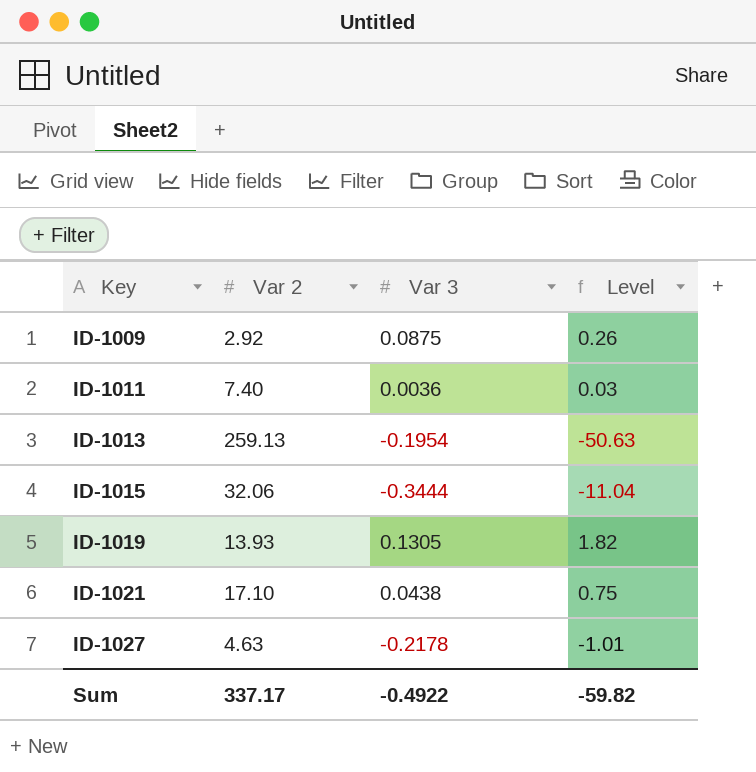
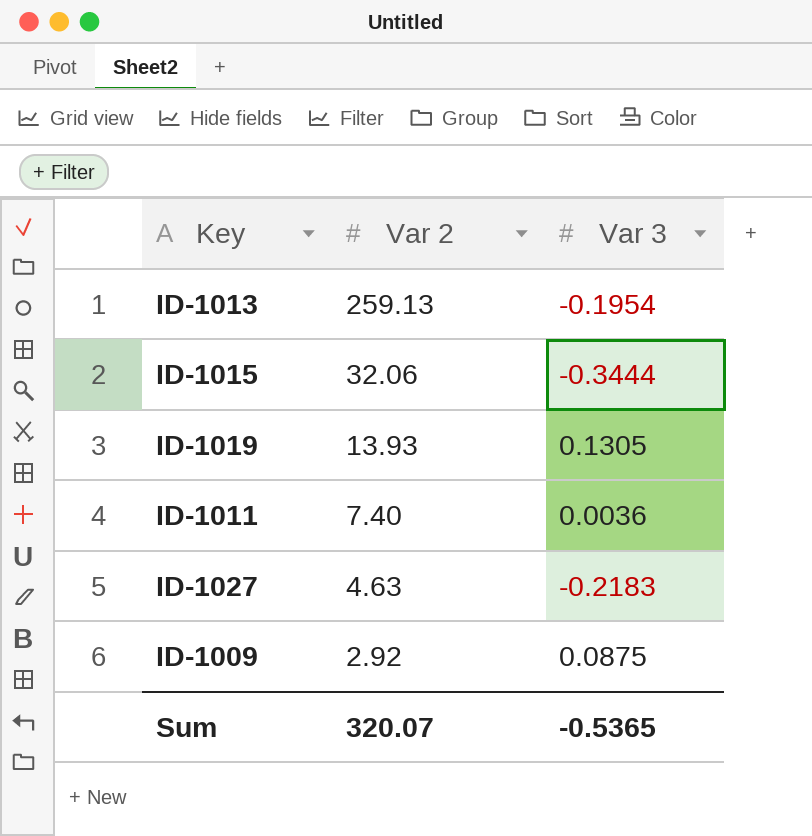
row order: Key ascending -> Var 2 descending
column Level | formula: [Var 2] * [Var 3] -> none
row ID-1021: 17.10 | 0.0438 | 0.75 -> none
ID-1027 | Var 3: -0.2178 -> -0.2183
Sum | Var 2: 337.17 -> 320.07
Sum | Var 3: -0.4922 -> -0.5365

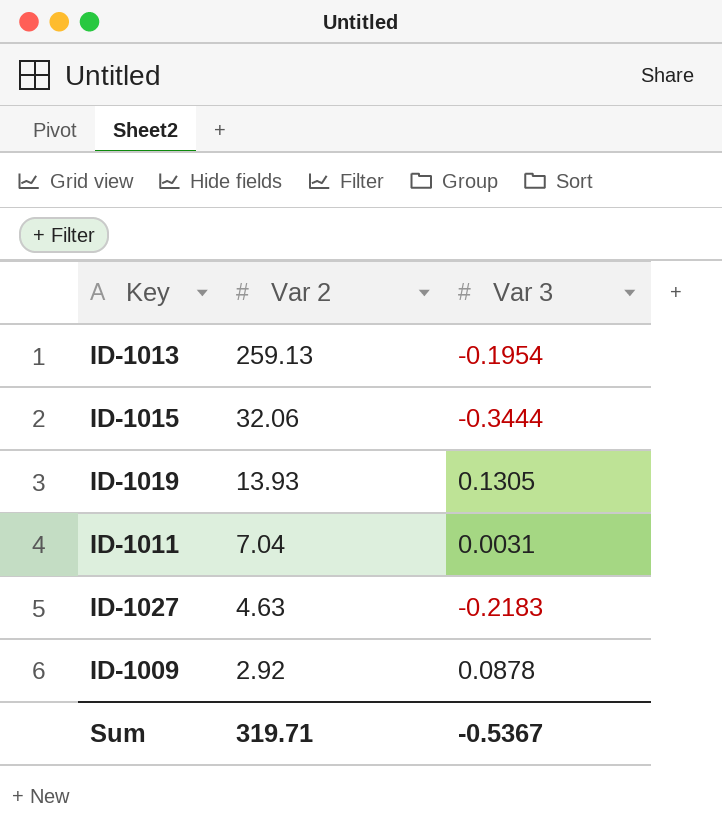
ID-1011 | Var 2: 7.40 -> 7.04
ID-1011 | Var 3: 0.0036 -> 0.0031
ID-1009 | Var 3: 0.0875 -> 0.0878
Sum | Var 2: 320.07 -> 319.71
Sum | Var 3: -0.5365 -> -0.5367

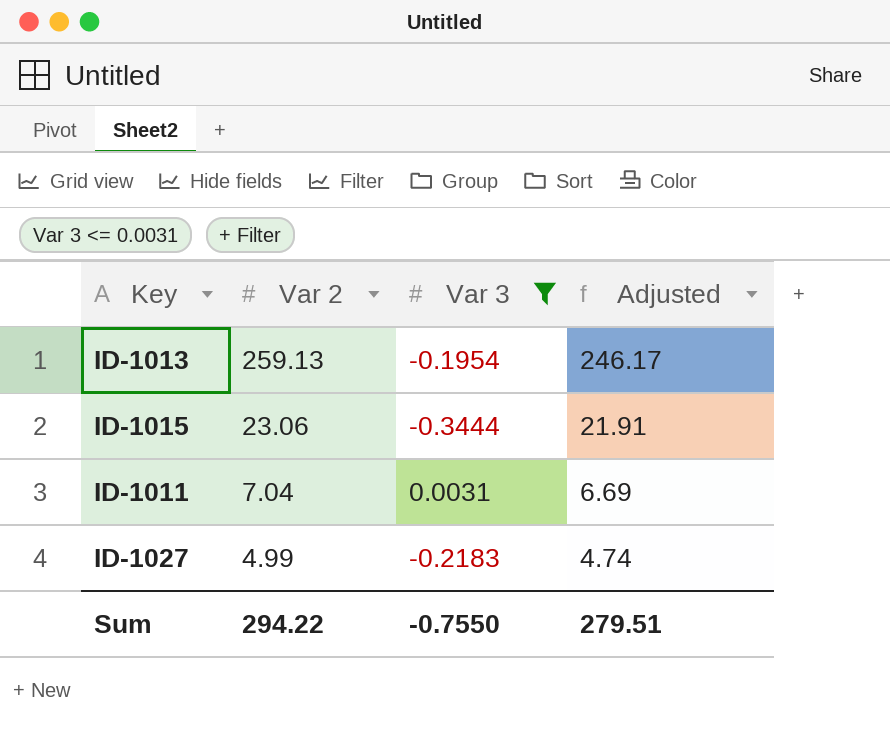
filter: none -> Var 3 <= 0.0031
column Adjusted | formula: none -> [Var 2] * 0.95
ID-1015 | Var 2: 32.06 -> 23.06
ID-1027 | Var 2: 4.63 -> 4.99
Sum | Var 2: 319.71 -> 294.22
Sum | Var 3: -0.5367 -> -0.7550

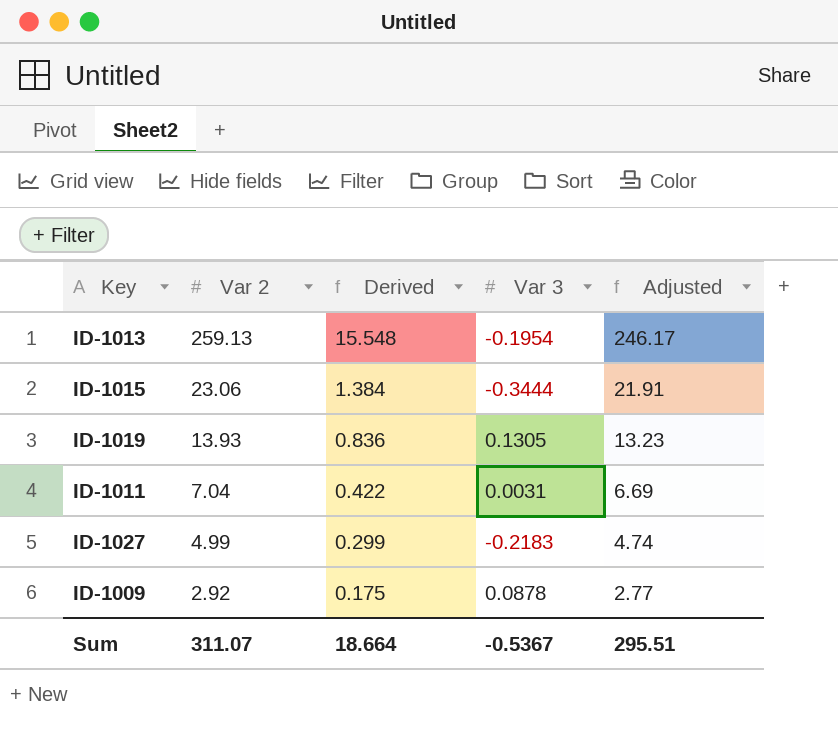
filter: Var 3 <= 0.0031 -> none
column Derived | formula: none -> [Var 2] * 0.06
Sum | Var 2: 294.22 -> 311.07
Sum | Var 3: -0.7550 -> -0.5367
Sum | Adjusted: 279.51 -> 295.51

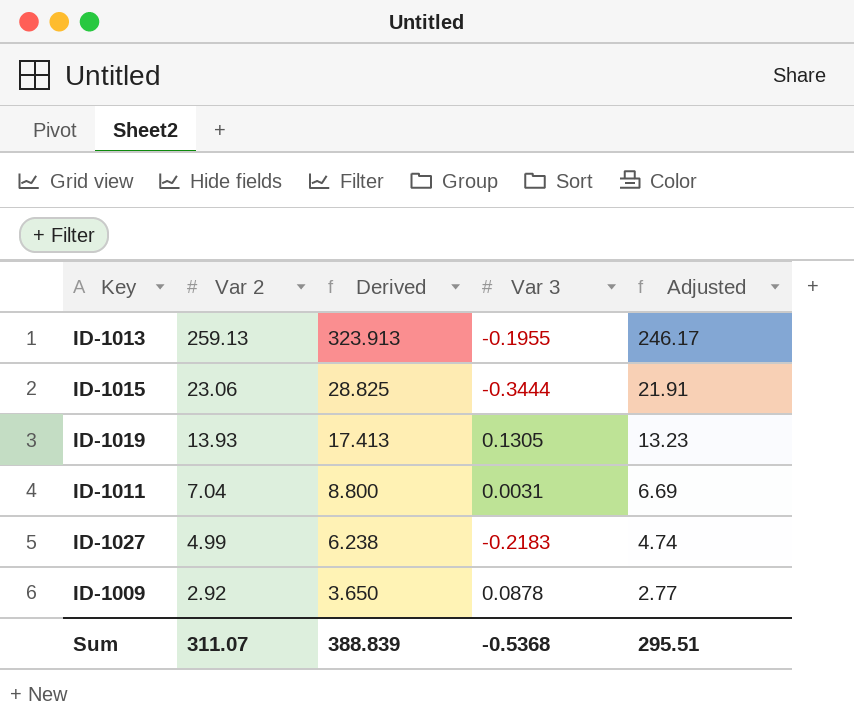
column Derived | formula: [Var 2] * 0.06 -> [Var 2] * 1.25
ID-1013 | Var 3: -0.1954 -> -0.1955
Sum | Derived: 18.664 -> 388.839
Sum | Var 3: -0.5367 -> -0.5368

